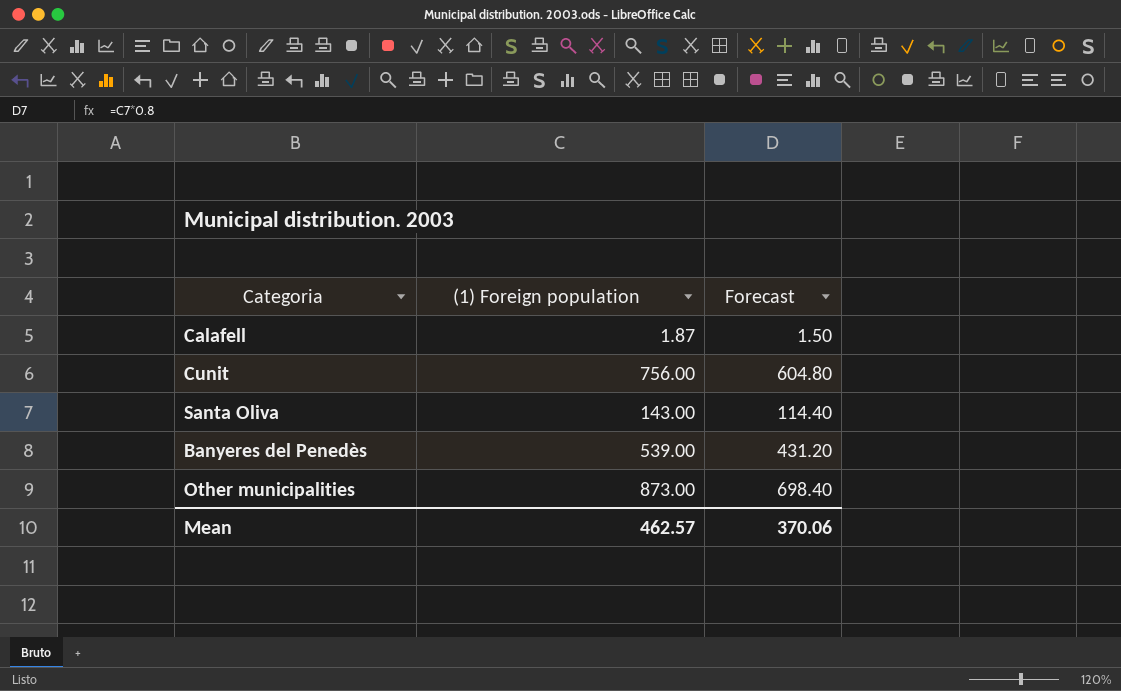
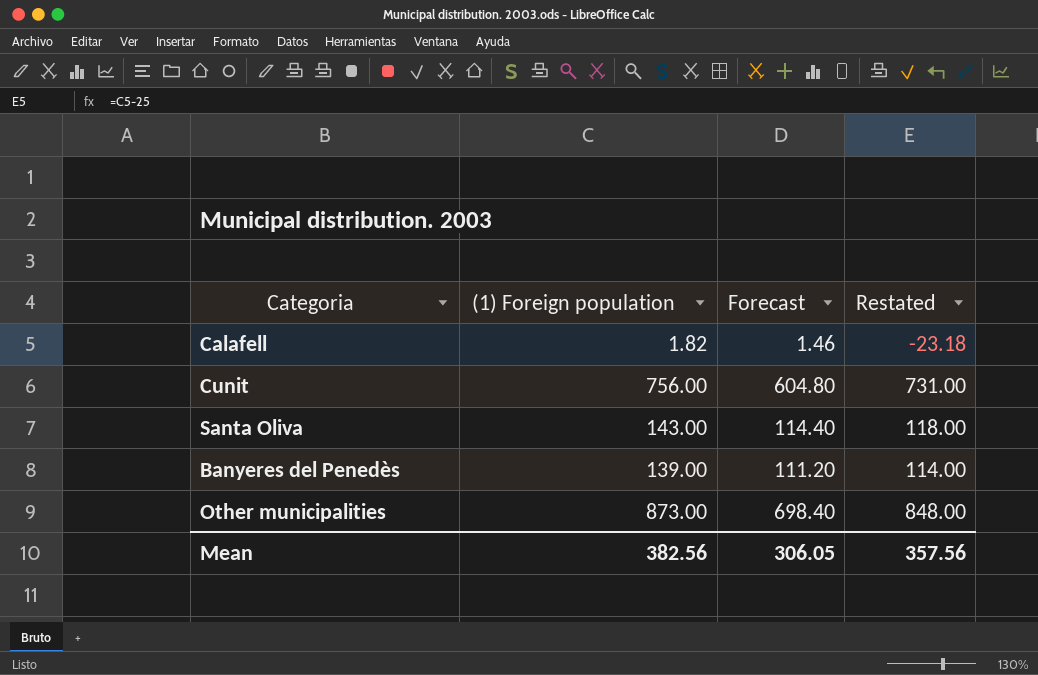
column Restated | formula: none -> [(1) Foreign population] - 25
Calafell | (1) Foreign population: 1.87 -> 1.82
Calafell | Forecast: 1.50 -> 1.46
Banyeres del Penedès | (1) Foreign population: 539.00 -> 139.00
Banyeres del Penedès | Forecast: 431.20 -> 111.20
Mean | (1) Foreign population: 462.57 -> 382.56
Mean | Forecast: 370.06 -> 306.05

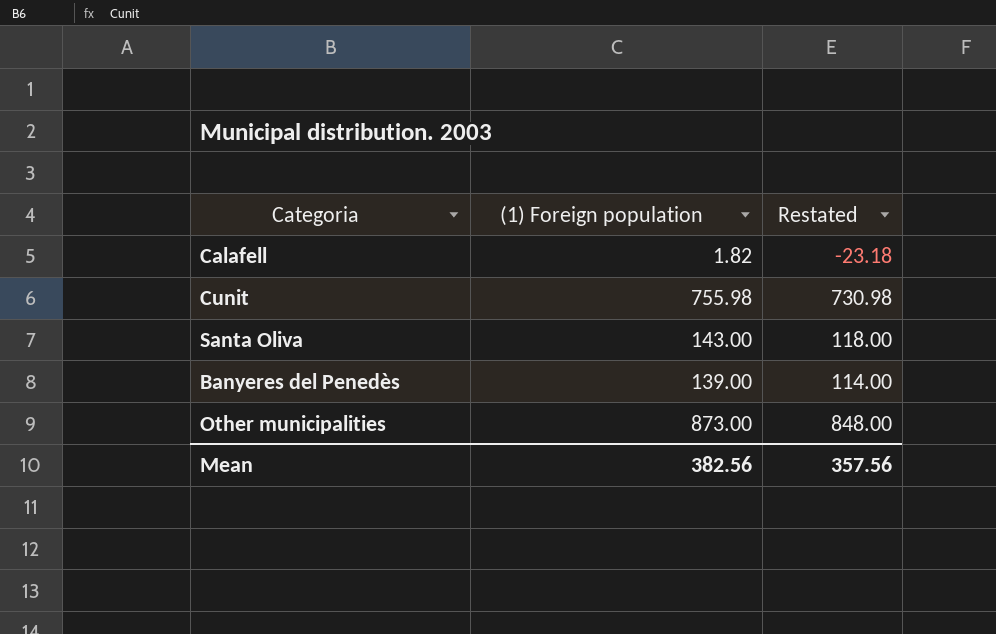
column Forecast | formula: [(1) Foreign population] * 0.8 -> none
Cunit | (1) Foreign population: 756.00 -> 755.98
Cunit | Restated: 731.00 -> 730.98

